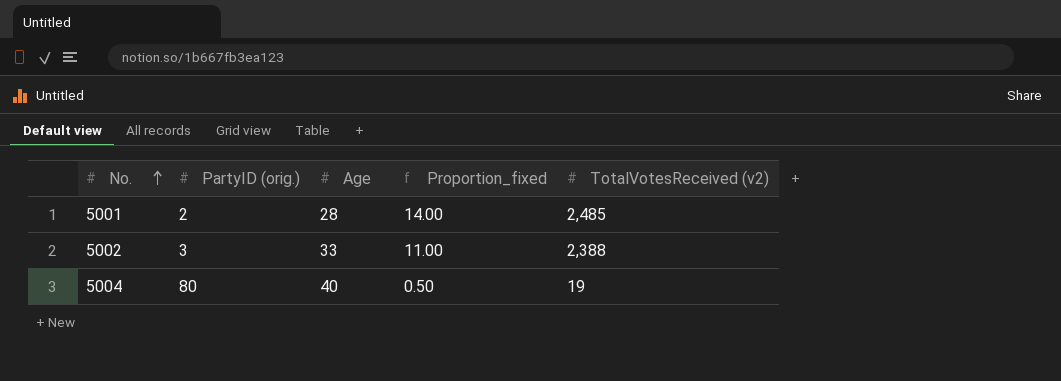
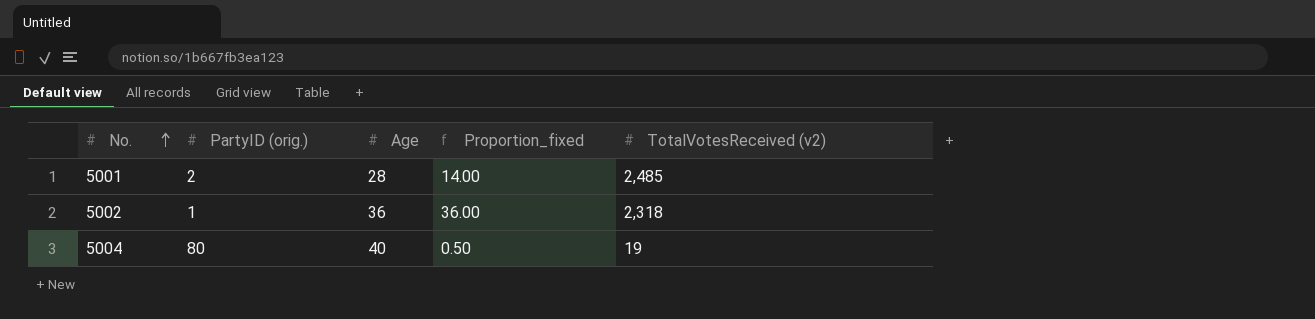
5002 | PartyID (orig.): 3 -> 1
5002 | Age: 33 -> 36
5002 | Proportion_fixed: 11.00 -> 36.00
5002 | TotalVotesReceived (v2): 2,388 -> 2,318

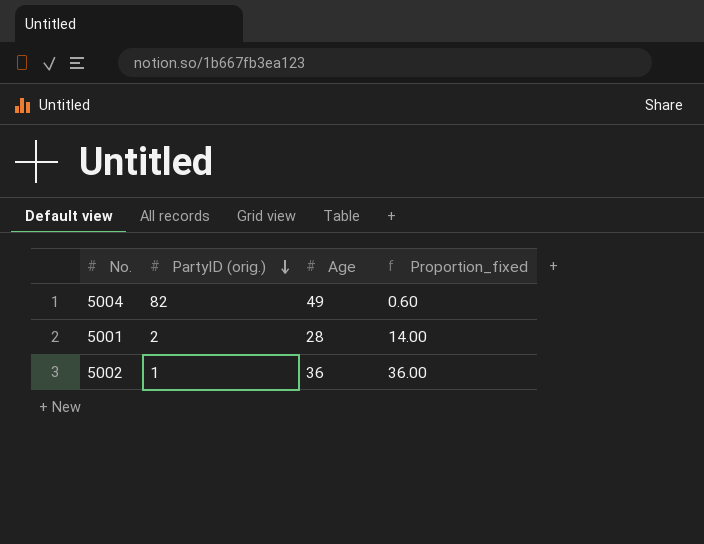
row order: No. ascending -> PartyID (orig.) descending
column TotalVotesReceived (v2) | position: 5 -> none
5004 | PartyID (orig.): 80 -> 82
5004 | Age: 40 -> 49
5004 | Proportion_fixed: 0.50 -> 0.60

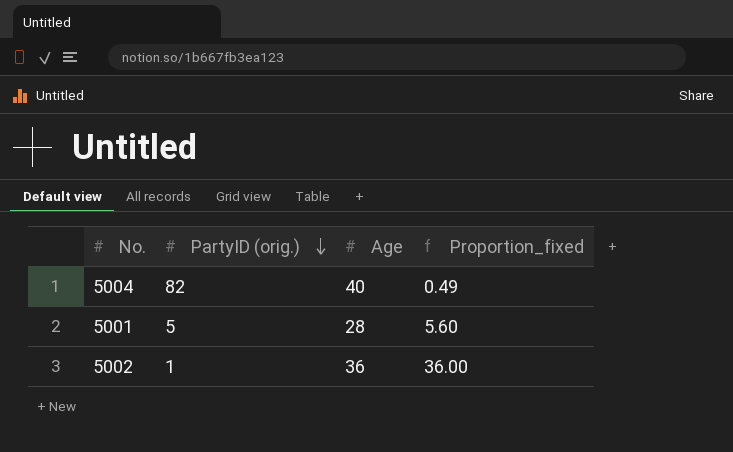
5004 | Age: 49 -> 40
5004 | Proportion_fixed: 0.60 -> 0.49
5001 | PartyID (orig.): 2 -> 5
5001 | Proportion_fixed: 14.00 -> 5.60

